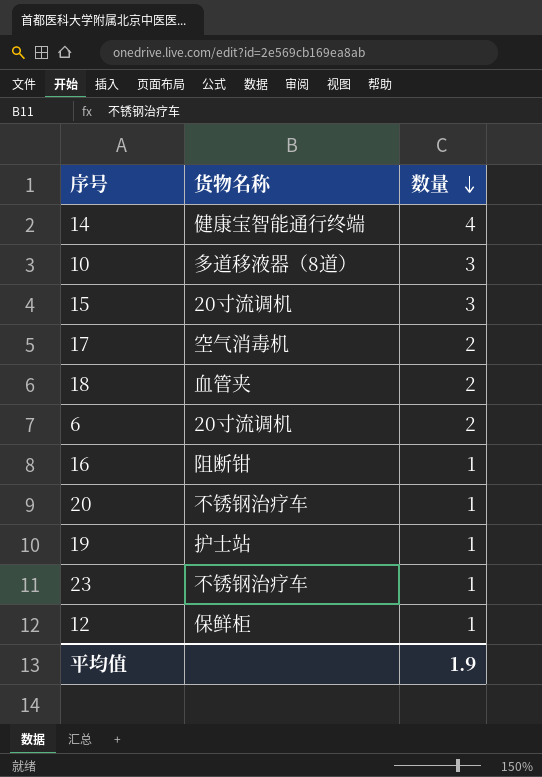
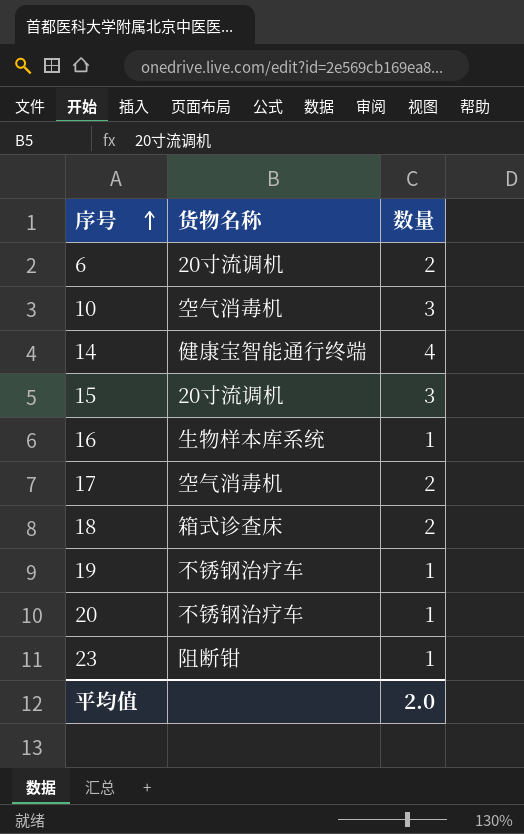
row order: 数量 descending -> 序号 ascending
row 12: 保鲜柜 | 1 -> none
10 | 货物名称: 多道移液器（8道） -> 空气消毒机
16 | 货物名称: 阻断钳 -> 生物样本库系统
18 | 货物名称: 血管夹 -> 箱式诊查床
19 | 货物名称: 护士站 -> 不锈钢治疗车
23 | 货物名称: 不锈钢治疗车 -> 阻断钳
平均值 | 数量: 1.9 -> 2.0

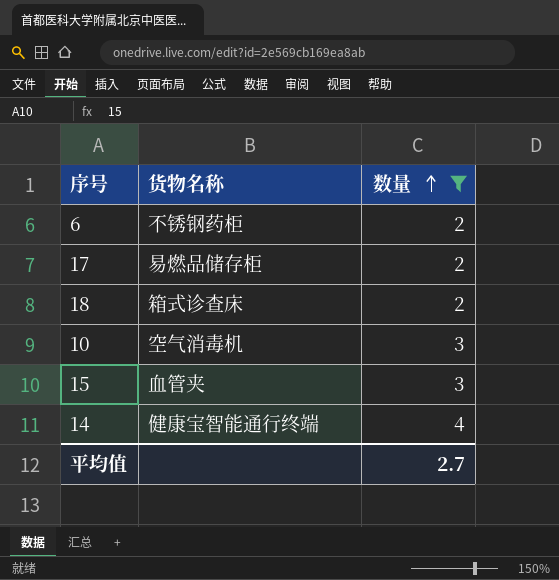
filter: none -> 数量 != 1
row order: 序号 ascending -> 数量 ascending
6 | 货物名称: 20寸流调机 -> 不锈钢药柜
17 | 货物名称: 空气消毒机 -> 易燃品储存柜
15 | 货物名称: 20寸流调机 -> 血管夹
平均值 | 数量: 2.0 -> 2.7

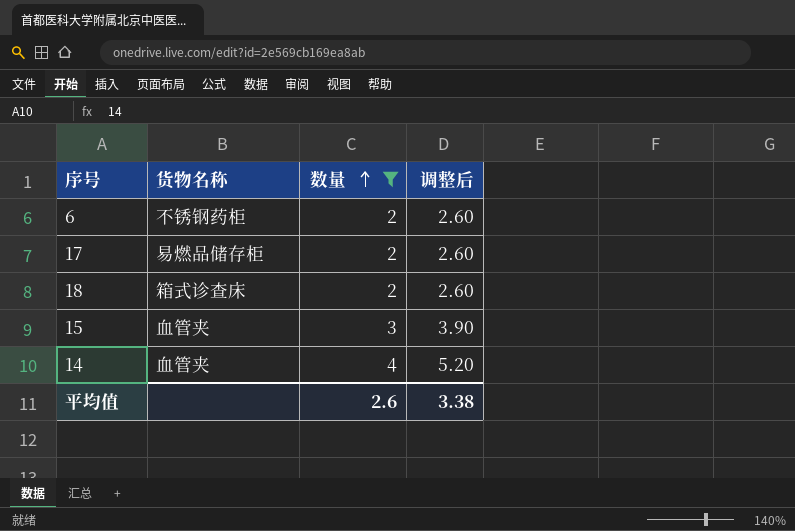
column 调整后 | formula: none -> [数量] * 1.3
row 10: 空气消毒机 | 3 -> none
14 | 货物名称: 健康宝智能通行终端 -> 血管夹
平均值 | 数量: 2.7 -> 2.6

